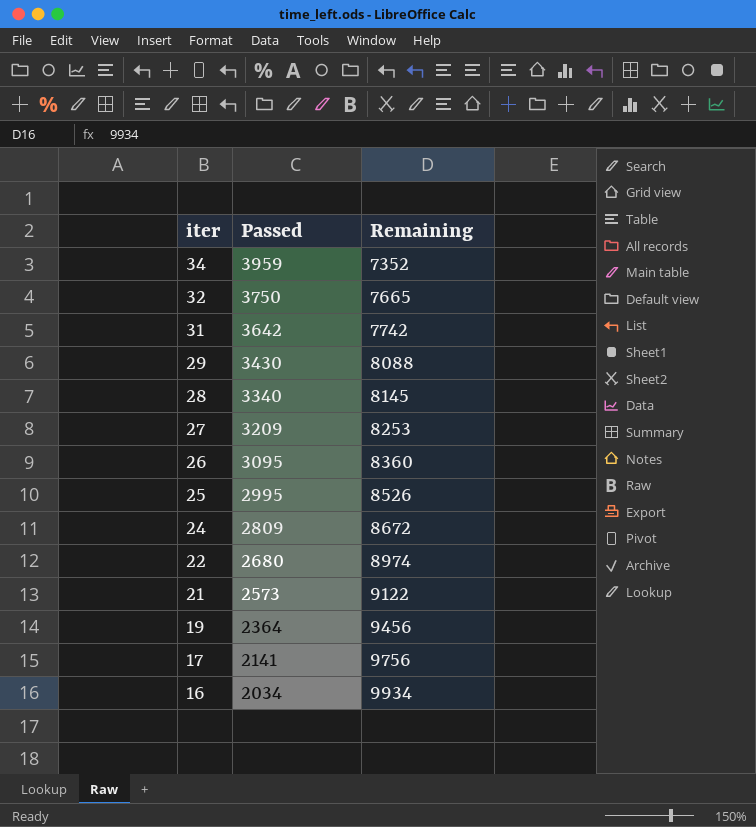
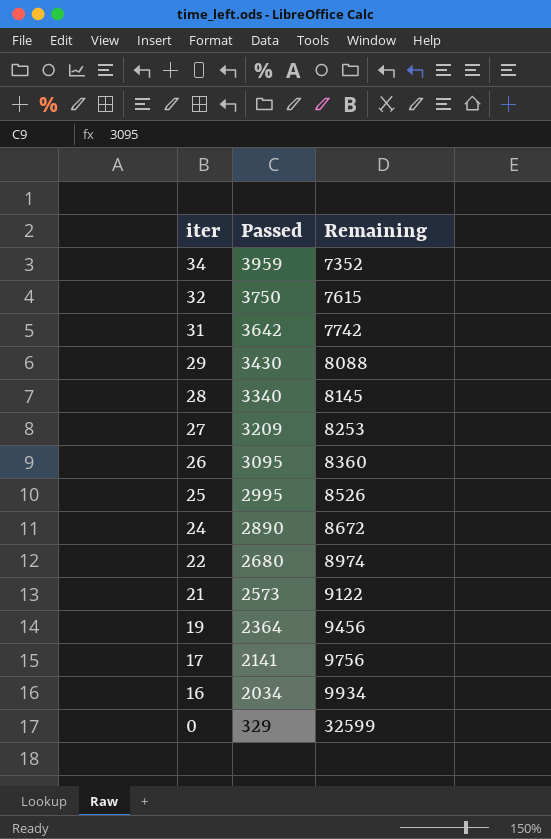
32 | Remaining: 7665 -> 7615
24 | Passed: 2809 -> 2890
row 0: none -> 329 | 32599

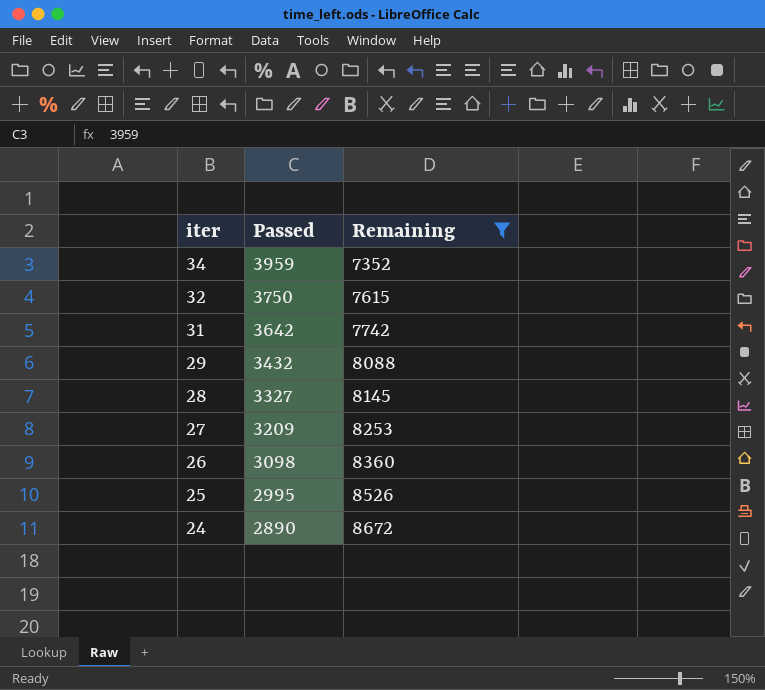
filter: none -> Remaining <= 8672
29 | Passed: 3430 -> 3432
28 | Passed: 3340 -> 3327
26 | Passed: 3095 -> 3098

